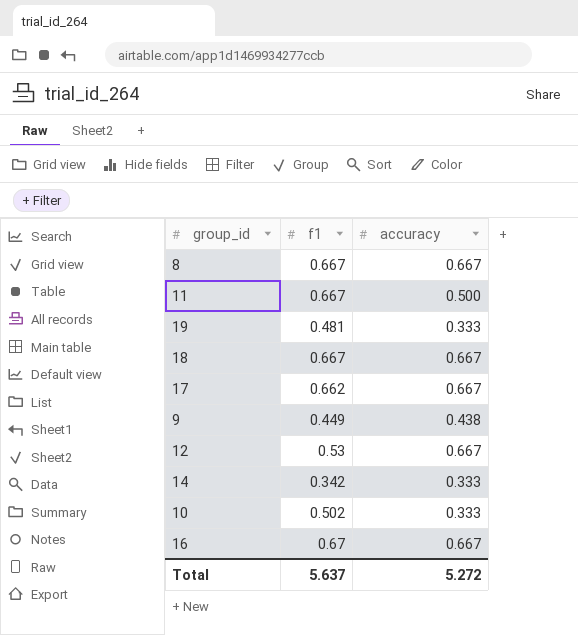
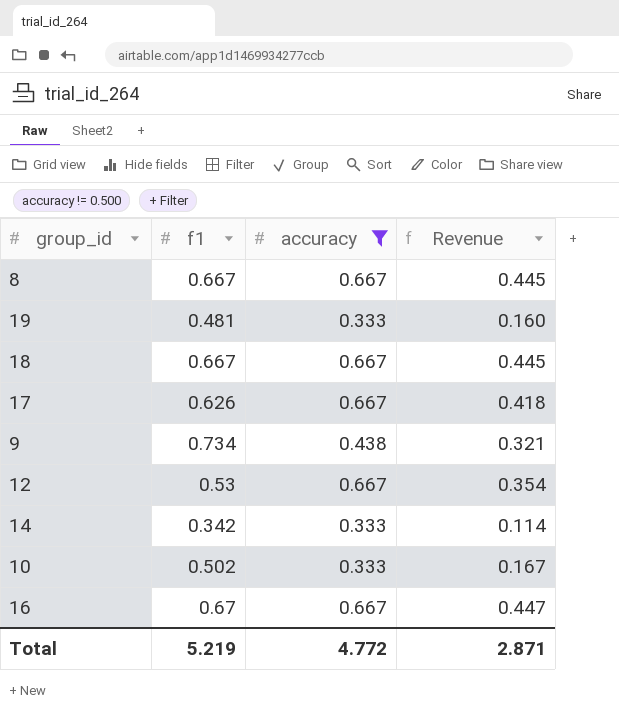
filter: none -> accuracy != 0.500
column Revenue | formula: none -> [f1] * [accuracy]
17 | f1: 0.662 -> 0.626
9 | f1: 0.449 -> 0.734
Total | f1: 5.637 -> 5.219
Total | accuracy: 5.272 -> 4.772

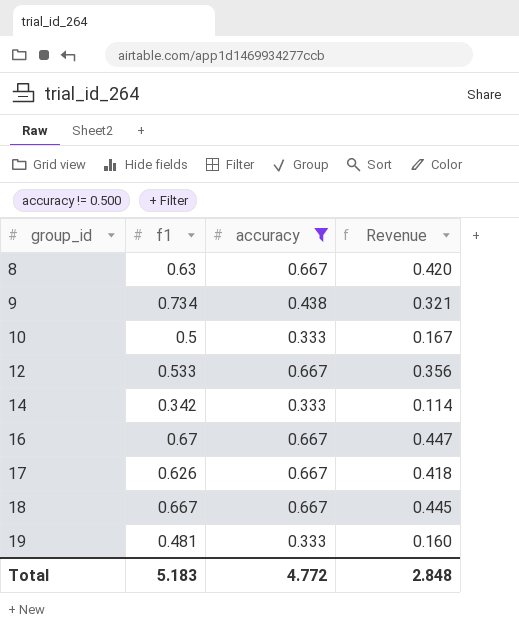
row order: none -> group_id ascending
8 | f1: 0.667 -> 0.63
8 | Revenue: 0.445 -> 0.420
10 | f1: 0.502 -> 0.5
12 | f1: 0.53 -> 0.533
12 | Revenue: 0.354 -> 0.356
Total | f1: 5.219 -> 5.183
Total | Revenue: 2.871 -> 2.848

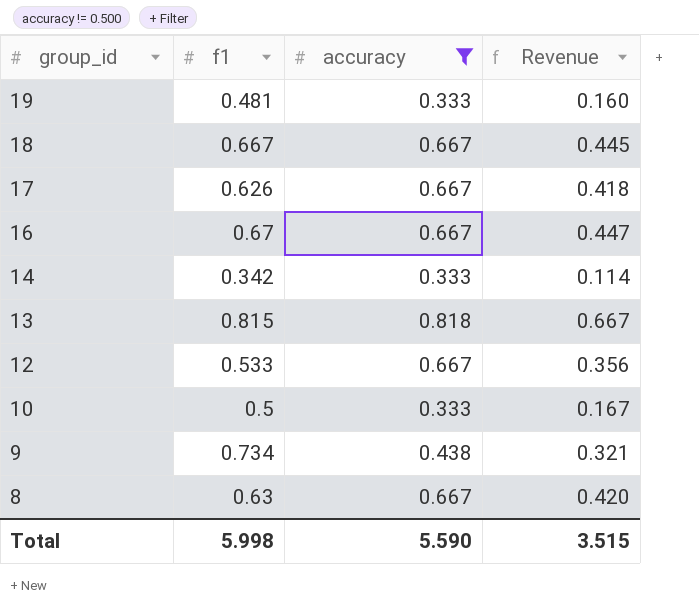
row order: group_id ascending -> group_id descending
row 13: none -> 0.815 | 0.818 | 0.667
Total | f1: 5.183 -> 5.998
Total | accuracy: 4.772 -> 5.590
Total | Revenue: 2.848 -> 3.515

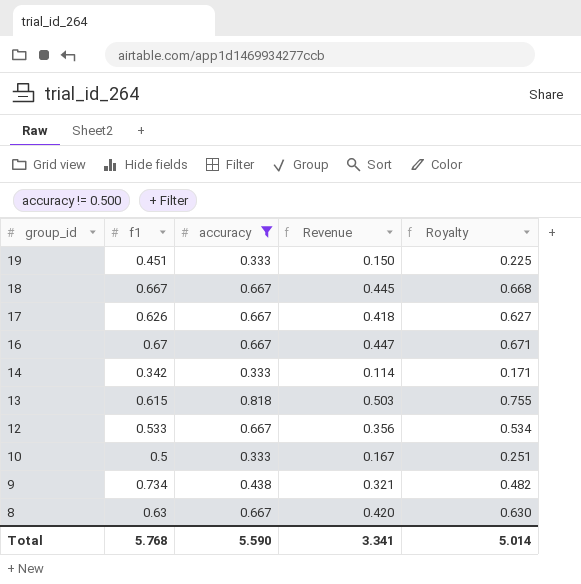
column Royalty | formula: none -> [Revenue] * 1.5
19 | f1: 0.481 -> 0.451
19 | Revenue: 0.160 -> 0.150
13 | f1: 0.815 -> 0.615
13 | Revenue: 0.667 -> 0.503
Total | f1: 5.998 -> 5.768
Total | Revenue: 3.515 -> 3.341

